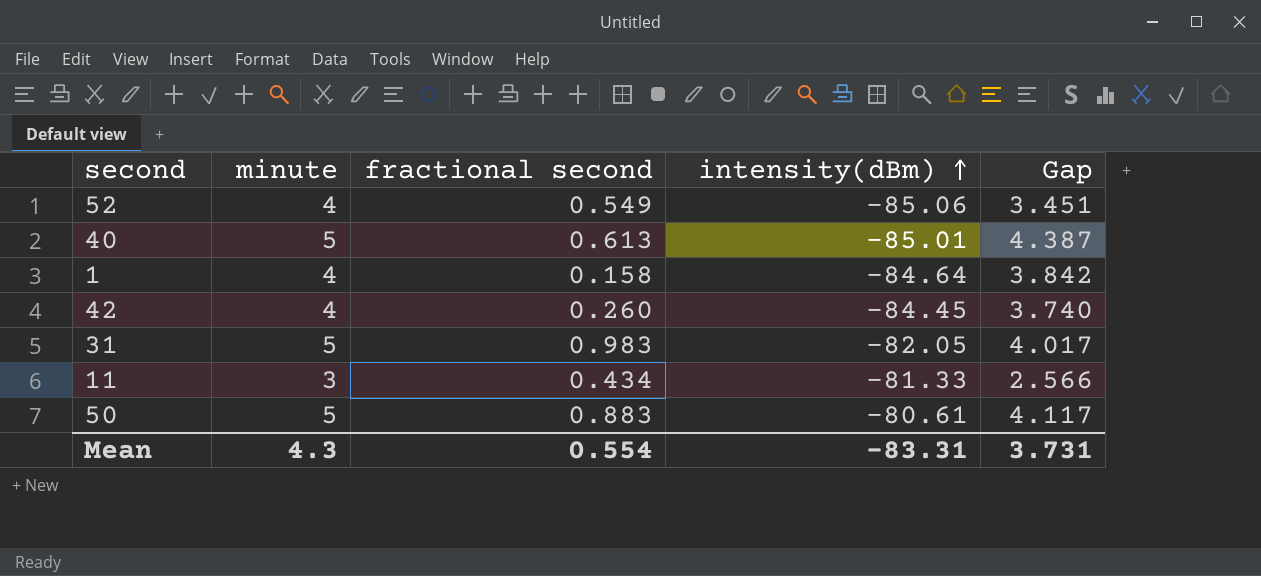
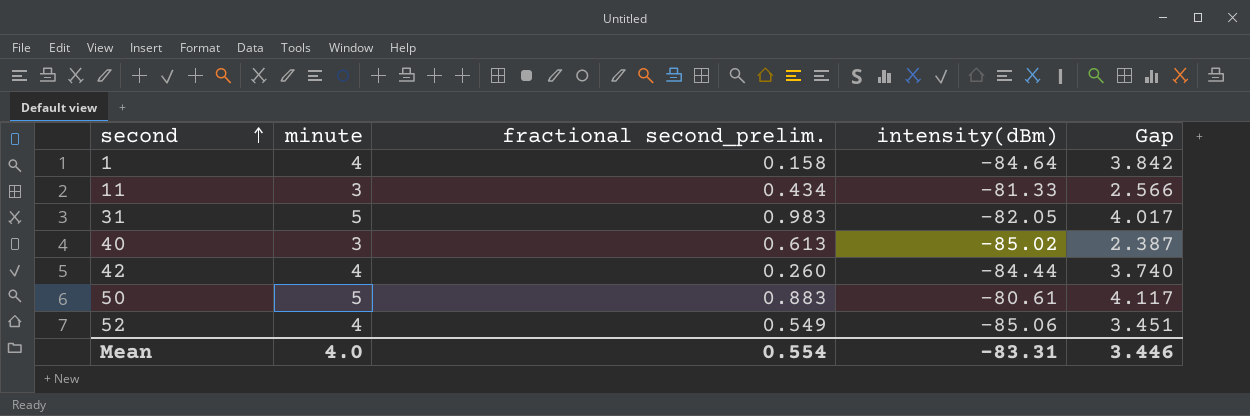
row order: intensity(dBm) ascending -> second ascending
column name: fractional second -> fractional second_prelim.
40 | minute: 5 -> 3
40 | intensity(dBm): -85.01 -> -85.02
40 | Gap: 4.387 -> 2.387
42 | intensity(dBm): -84.45 -> -84.44
Mean | minute: 4.3 -> 4.0
Mean | Gap: 3.731 -> 3.446

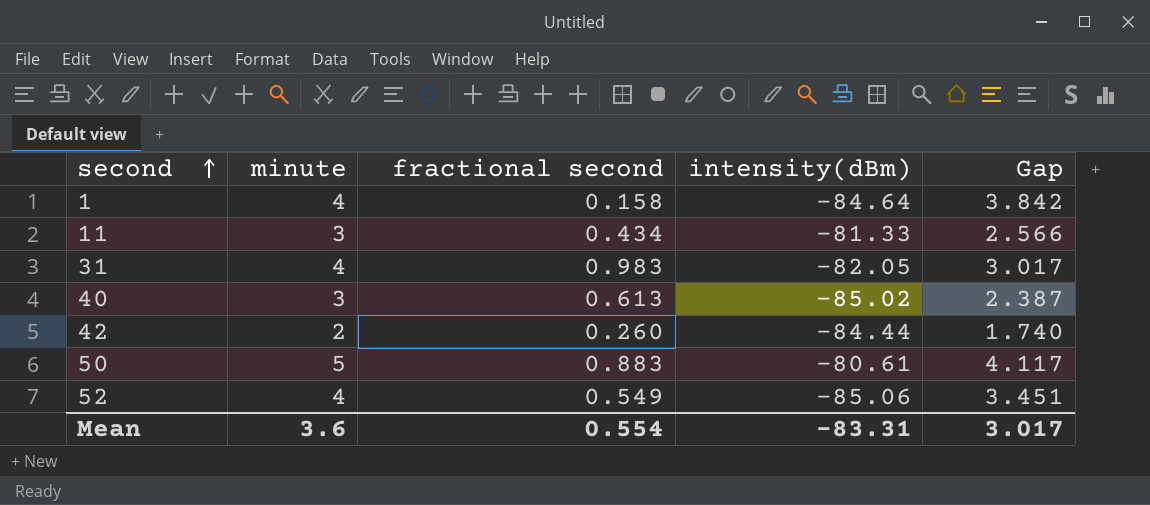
column name: fractional second_prelim. -> fractional second
31 | minute: 5 -> 4
31 | Gap: 4.017 -> 3.017
42 | minute: 4 -> 2
42 | Gap: 3.740 -> 1.740
Mean | minute: 4.0 -> 3.6
Mean | Gap: 3.446 -> 3.017

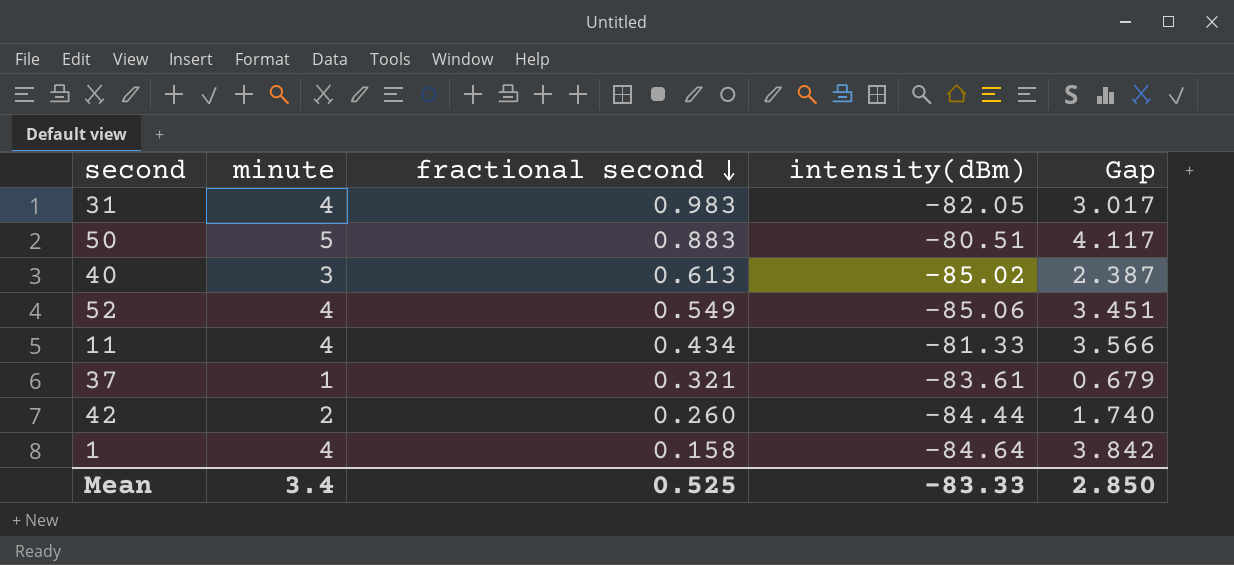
row order: second ascending -> fractional second descending
50 | intensity(dBm): -80.61 -> -80.51
11 | minute: 3 -> 4
11 | Gap: 2.566 -> 3.566
row 37: none -> 1 | 0.321 | -83.61 | 0.679
Mean | minute: 3.6 -> 3.4
Mean | fractional second: 0.554 -> 0.525
Mean | intensity(dBm): -83.31 -> -83.33
Mean | Gap: 3.017 -> 2.850

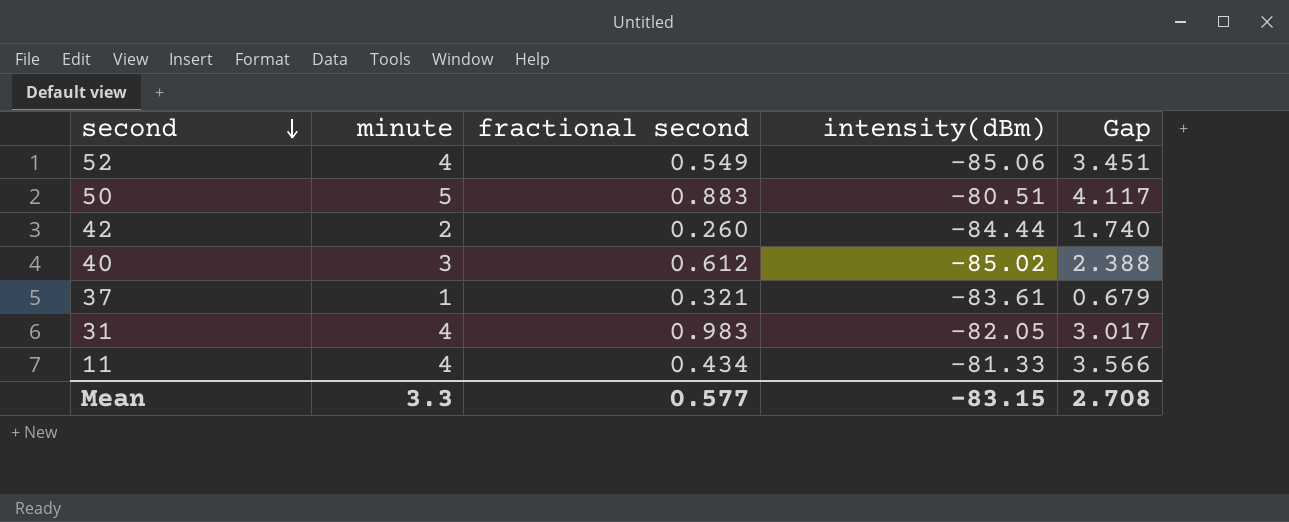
row order: fractional second descending -> second descending
row 1: 4 | 0.158 | -84.64 | 3.842 -> none
40 | fractional second: 0.613 -> 0.612
40 | Gap: 2.387 -> 2.388
Mean | minute: 3.4 -> 3.3
Mean | fractional second: 0.525 -> 0.577
Mean | intensity(dBm): -83.33 -> -83.15
Mean | Gap: 2.850 -> 2.708

